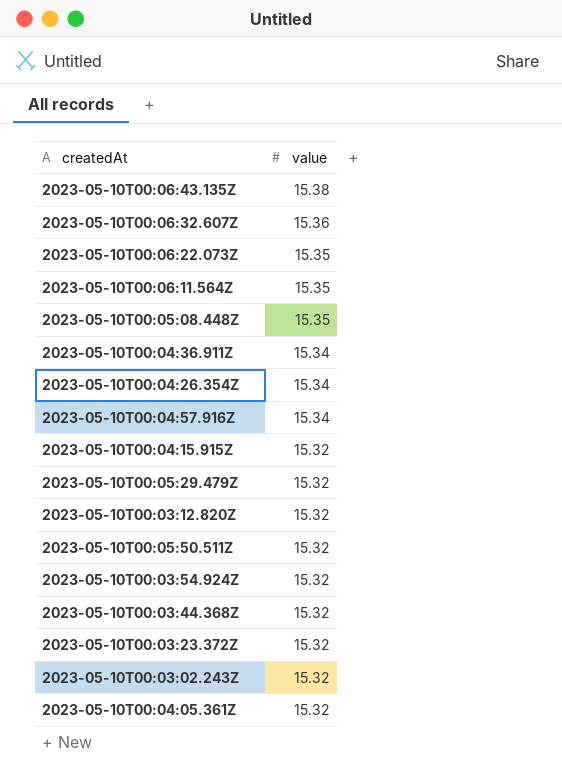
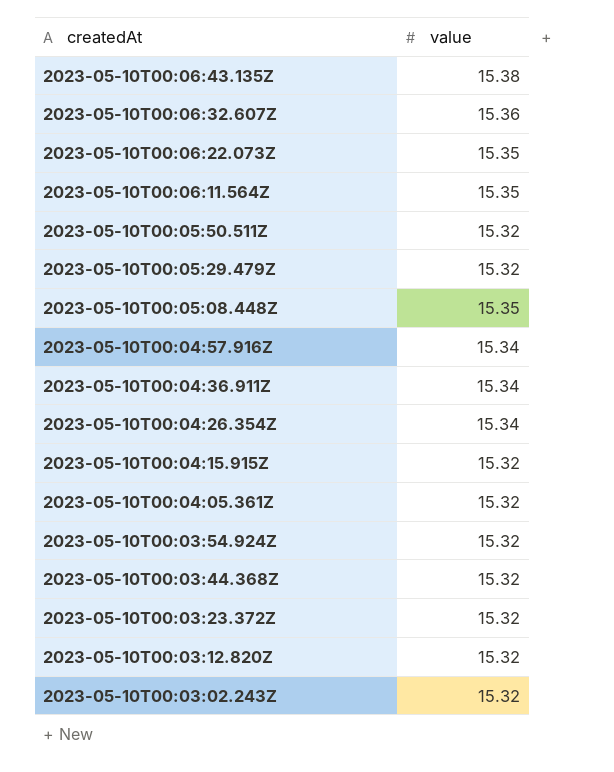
row order: value descending -> createdAt descending

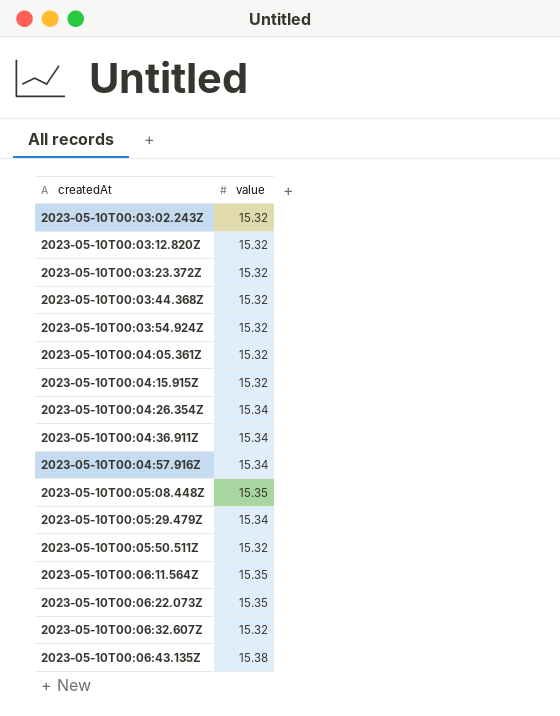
row order: createdAt descending -> createdAt ascending
2023-05-10T00:05:29.479Z | value: 15.32 -> 15.34
2023-05-10T00:06:32.607Z | value: 15.36 -> 15.32

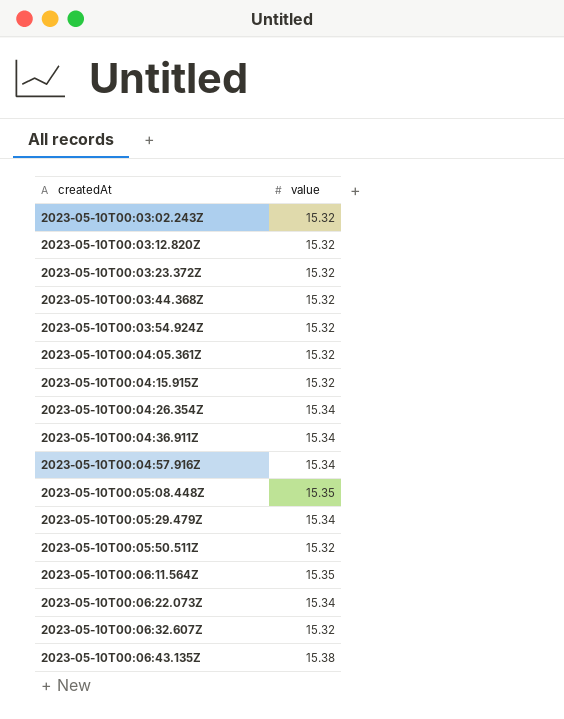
2023-05-10T00:06:22.073Z | value: 15.35 -> 15.34

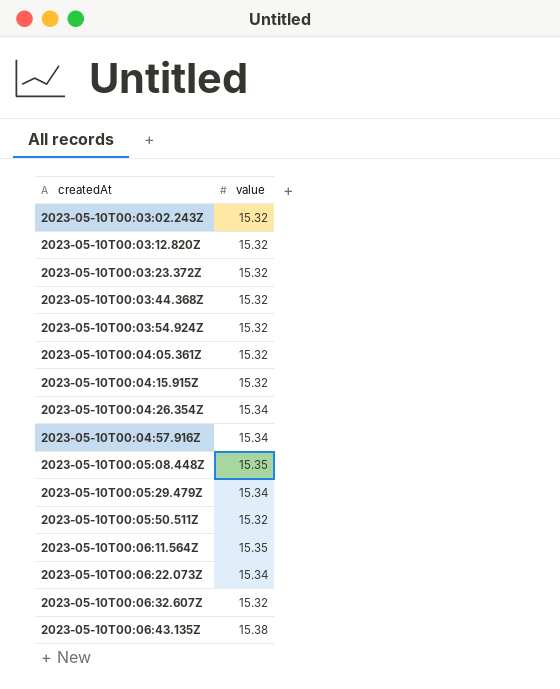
row 2023-05-10T00:04:36.911Z: 15.34 -> none

